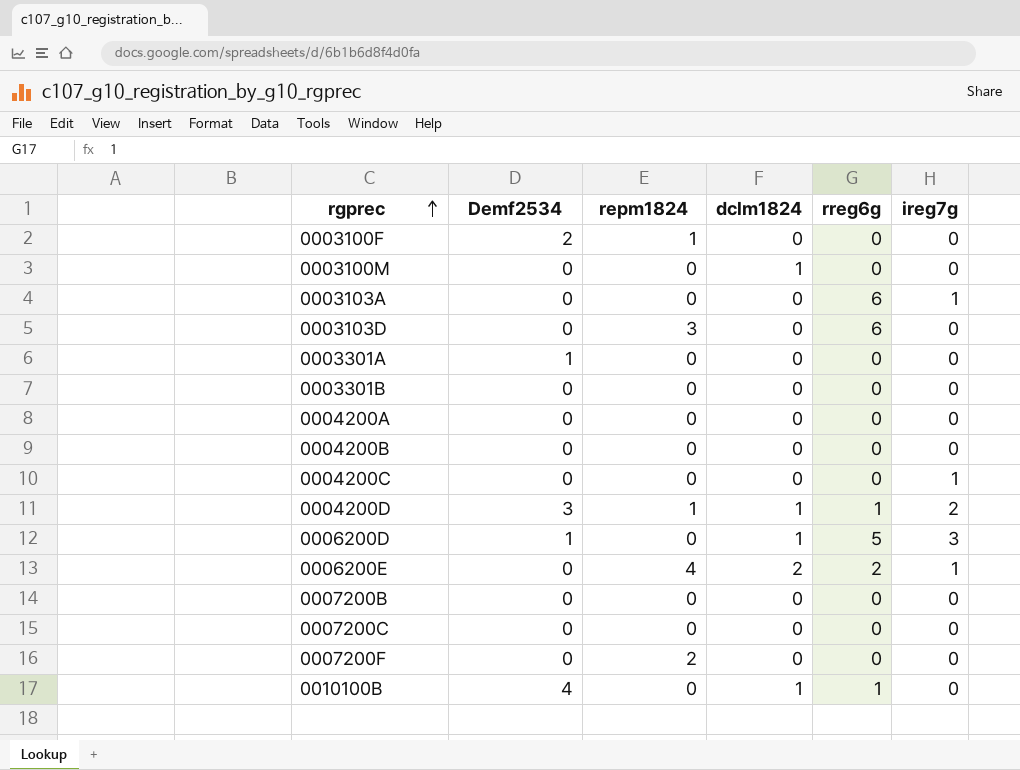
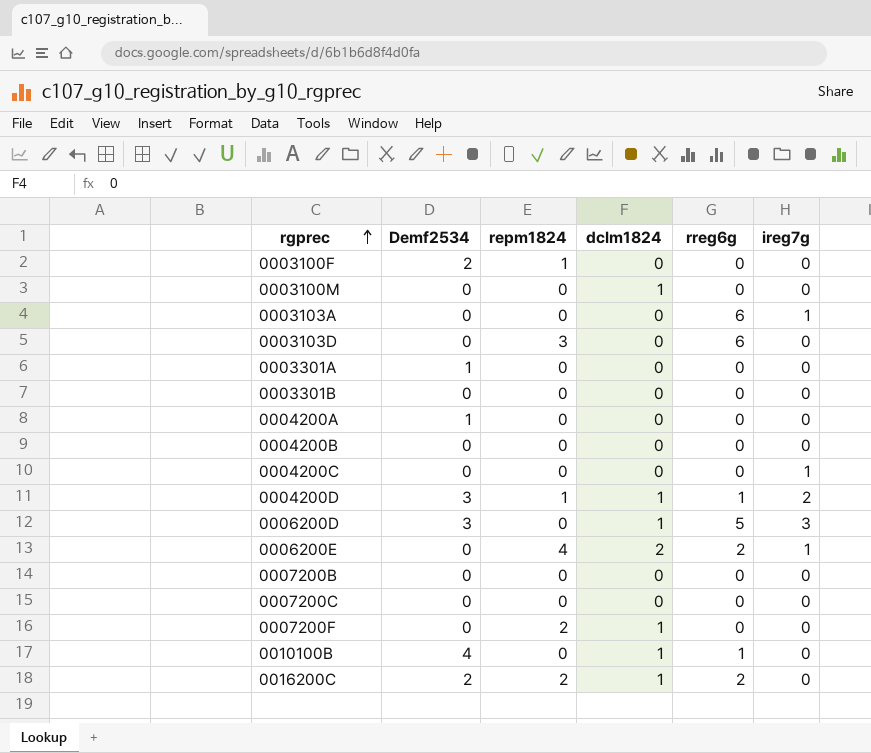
0004200A | Demf2534: 0 -> 1
0006200D | Demf2534: 1 -> 3
0007200F | dclm1824: 0 -> 1
row 0016200C: none -> 2 | 2 | 1 | 2 | 0

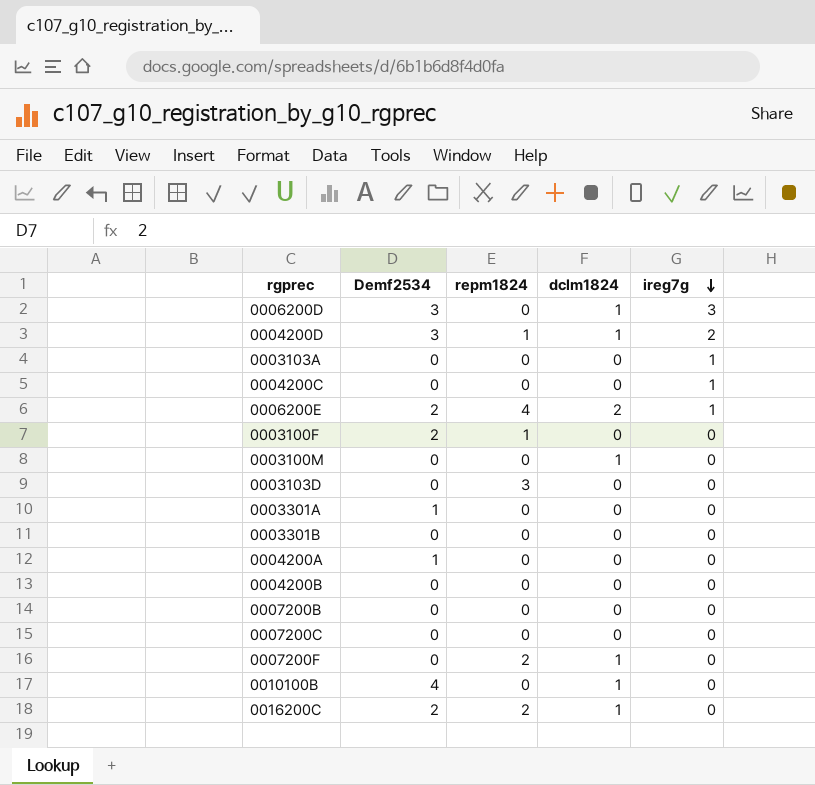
row order: rgprec ascending -> ireg7g descending
column rreg6g | position: 5 -> none
0006200E | Demf2534: 0 -> 2

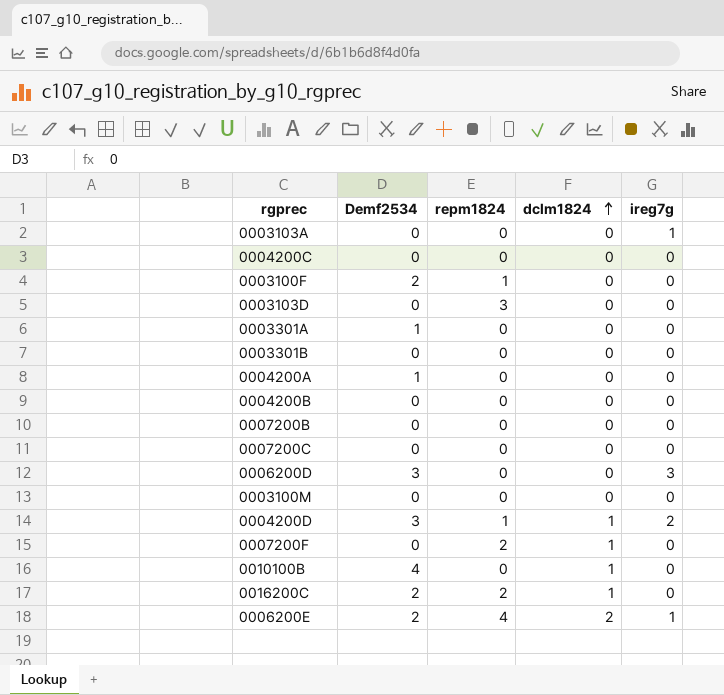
row order: ireg7g descending -> dclm1824 ascending
0004200C | ireg7g: 1 -> 0
0006200D | dclm1824: 1 -> 0
0003100M | dclm1824: 1 -> 0

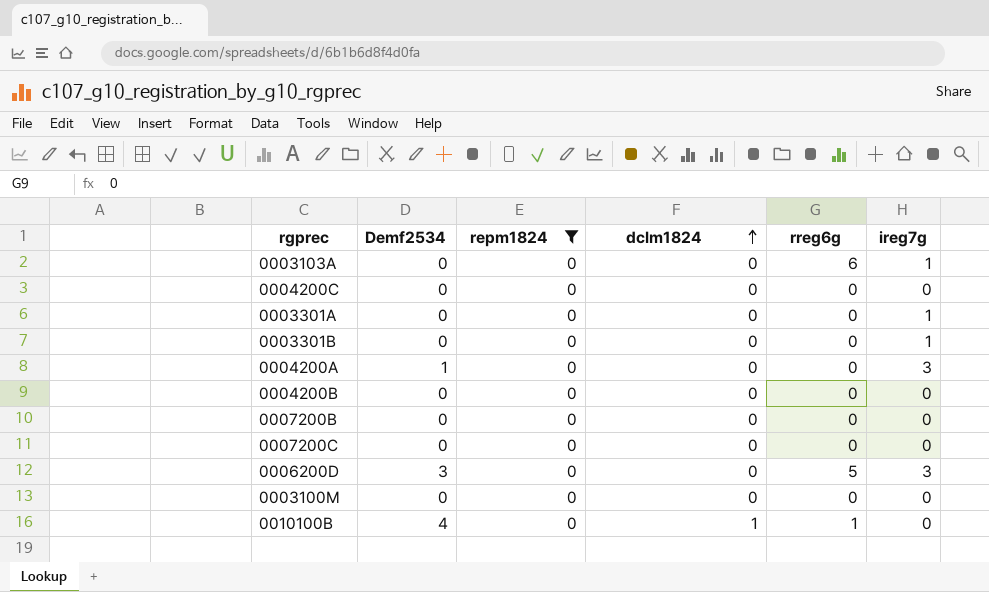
filter: none -> repm1824 = 0
column rreg6g | position: none -> 5
0003301A | Demf2534: 1 -> 0
0003301A | ireg7g: 0 -> 1
0003301B | ireg7g: 0 -> 1
0004200A | ireg7g: 0 -> 3

